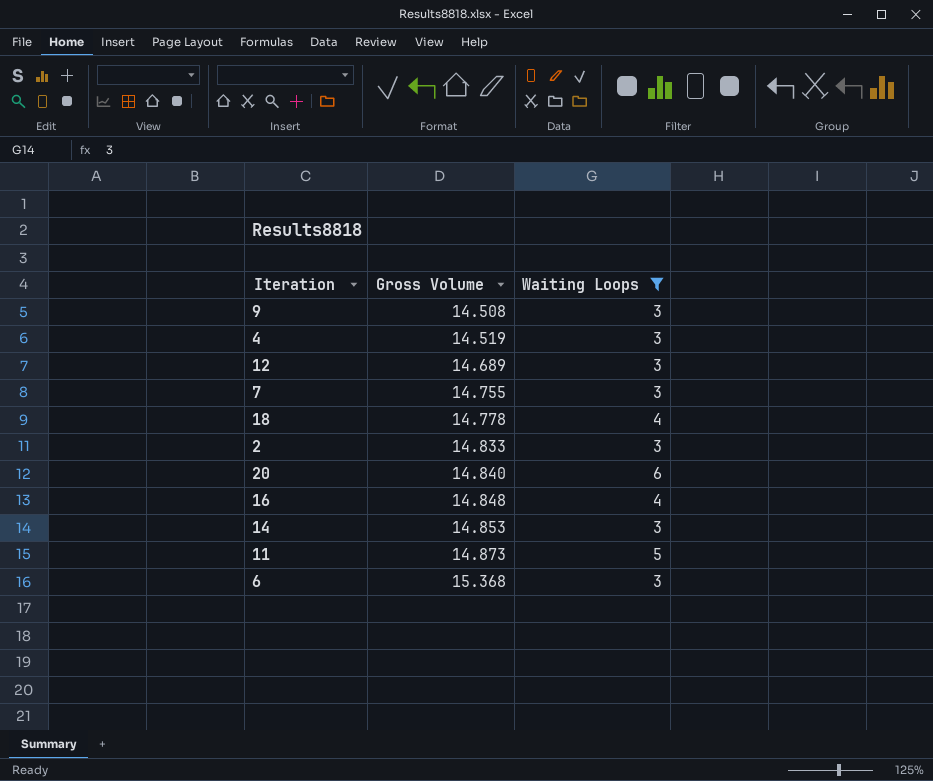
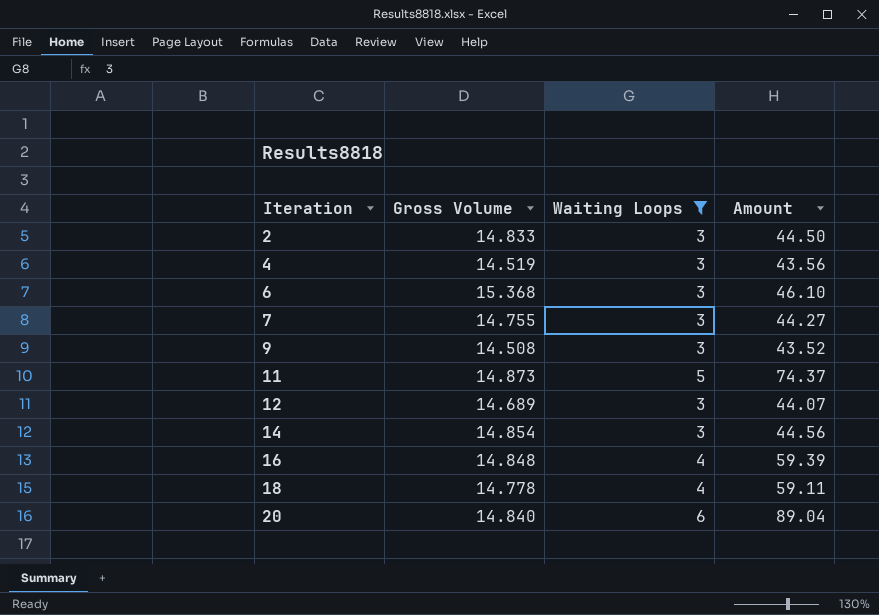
row order: Gross Volume ascending -> Iteration ascending
column Amount | formula: none -> [Gross Volume] * [Waiting Loops]
14 | Gross Volume: 14.853 -> 14.854

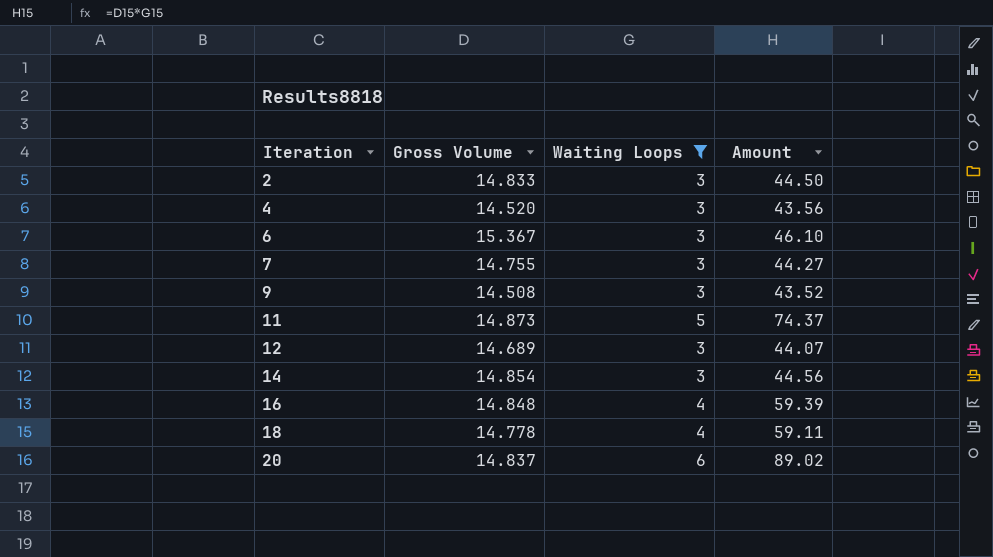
4 | Gross Volume: 14.519 -> 14.520
6 | Gross Volume: 15.368 -> 15.367
20 | Gross Volume: 14.840 -> 14.837
20 | Amount: 89.04 -> 89.02

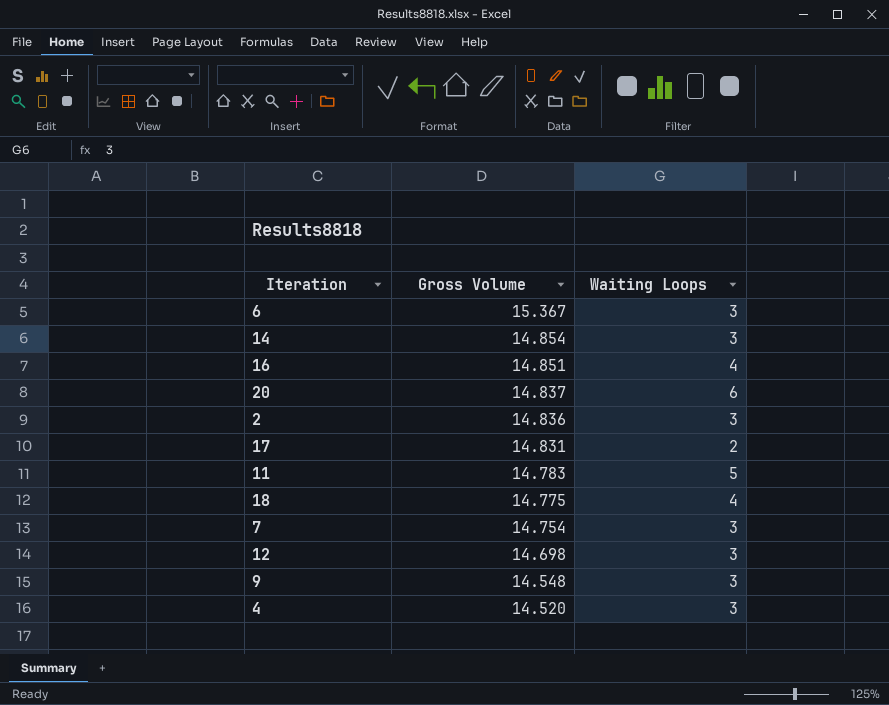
filter: Waiting Loops != 2 -> none
row order: Iteration ascending -> Gross Volume descending
column Amount | formula: [Gross Volume] * [Waiting Loops] -> none
16 | Gross Volume: 14.848 -> 14.851
2 | Gross Volume: 14.833 -> 14.836
11 | Gross Volume: 14.873 -> 14.783
18 | Gross Volume: 14.778 -> 14.775
7 | Gross Volume: 14.755 -> 14.754
12 | Gross Volume: 14.689 -> 14.698
9 | Gross Volume: 14.508 -> 14.548

